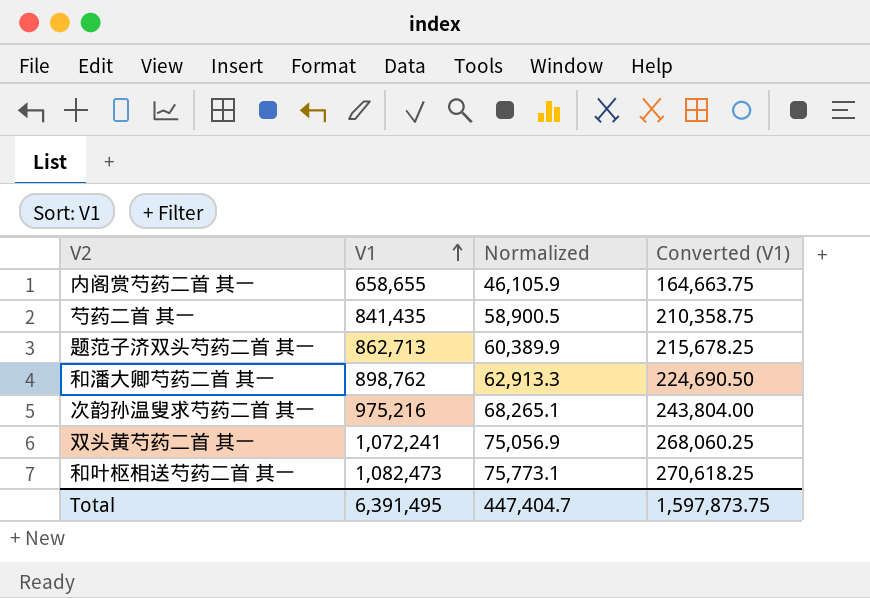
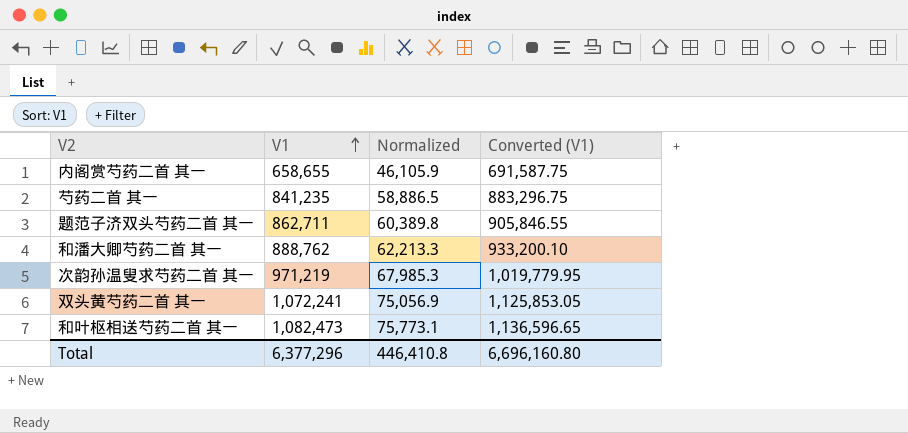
column Converted (V1) | formula: [V1] * 0.25 -> [V1] * 1.05
芍药二首 其一 | V1: 841,435 -> 841,235
芍药二首 其一 | Normalized: 58,900.5 -> 58,886.5
题范子济双头芍药二首 其一 | V1: 862,713 -> 862,711
题范子济双头芍药二首 其一 | Normalized: 60,389.9 -> 60,389.8
和潘大卿芍药二首 其一 | V1: 898,762 -> 888,762
和潘大卿芍药二首 其一 | Normalized: 62,913.3 -> 62,213.3
次韵孙温叟求芍药二首 其一 | V1: 975,216 -> 971,219
次韵孙温叟求芍药二首 其一 | Normalized: 68,265.1 -> 67,985.3
Total | V1: 6,391,495 -> 6,377,296
Total | Normalized: 447,404.7 -> 446,410.8
Total | Converted (V1): 1,597,873.75 -> 6,696,160.80

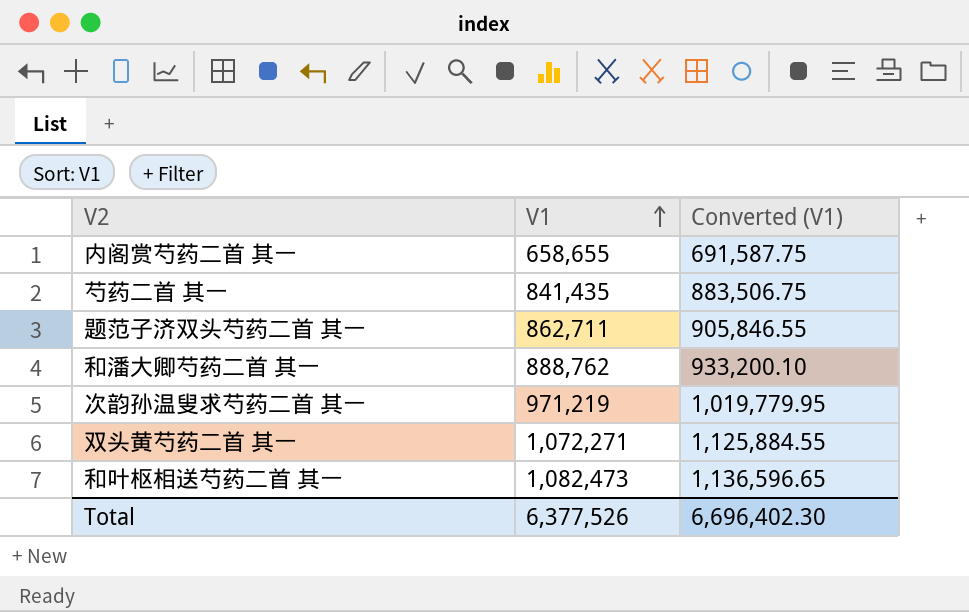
column Normalized | formula: [V1] * 0.07 -> none
芍药二首 其一 | V1: 841,235 -> 841,435
芍药二首 其一 | Converted (V1): 883,296.75 -> 883,506.75
双头黄芍药二首 其一 | V1: 1,072,241 -> 1,072,271
双头黄芍药二首 其一 | Converted (V1): 1,125,853.05 -> 1,125,884.55
Total | V1: 6,377,296 -> 6,377,526
Total | Converted (V1): 6,696,160.80 -> 6,696,402.30

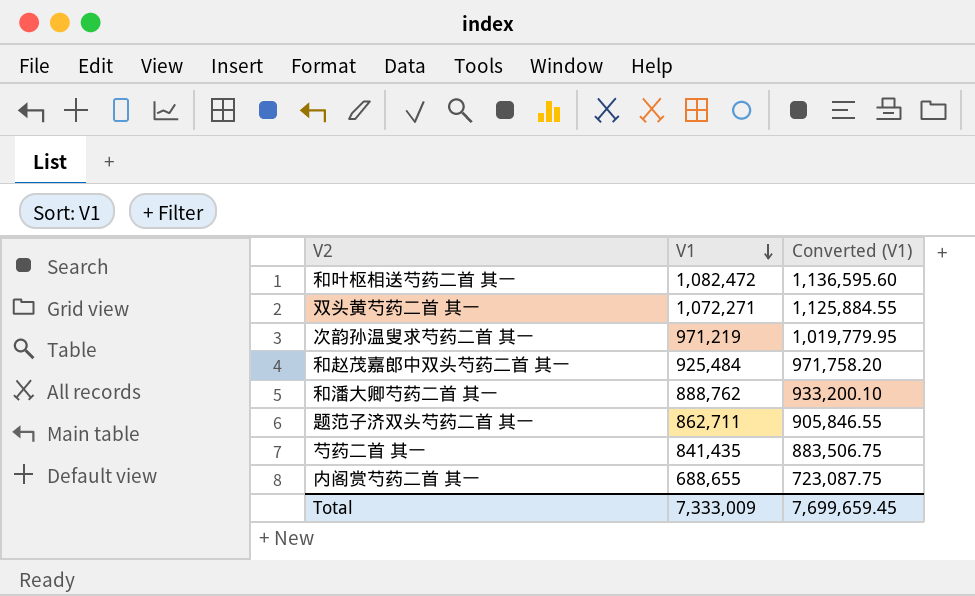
row order: V1 ascending -> V1 descending
和叶枢相送芍药二首 其一 | V1: 1,082,473 -> 1,082,472
和叶枢相送芍药二首 其一 | Converted (V1): 1,136,596.65 -> 1,136,595.60
row 和赵茂嘉郎中双头芍药二首 其一: none -> 925,484 | 971,758.20
内阁赏芍药二首 其一 | V1: 658,655 -> 688,655
内阁赏芍药二首 其一 | Converted (V1): 691,587.75 -> 723,087.75
Total | V1: 6,377,526 -> 7,333,009
Total | Converted (V1): 6,696,402.30 -> 7,699,659.45

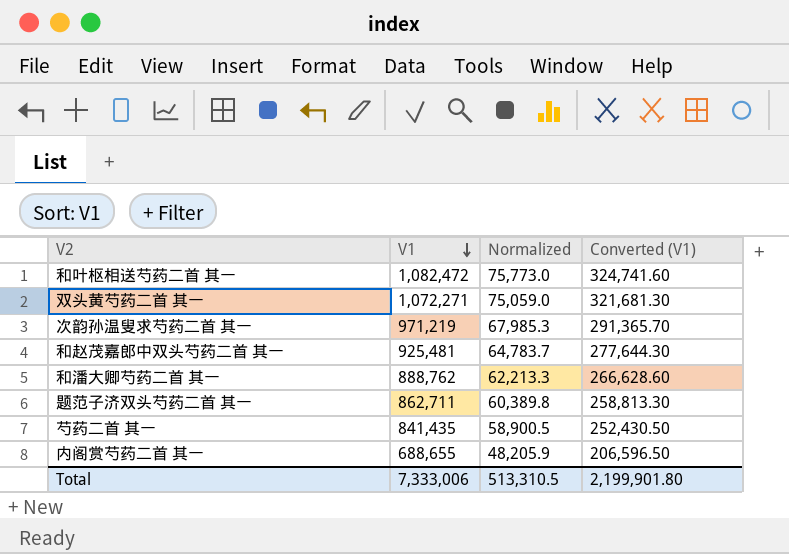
column Normalized | formula: none -> [V1] * 0.07
column Converted (V1) | formula: [V1] * 1.05 -> [V1] * 0.3
和赵茂嘉郎中双头芍药二首 其一 | V1: 925,484 -> 925,481
Total | V1: 7,333,009 -> 7,333,006
Total | Converted (V1): 7,699,659.45 -> 2,199,901.80

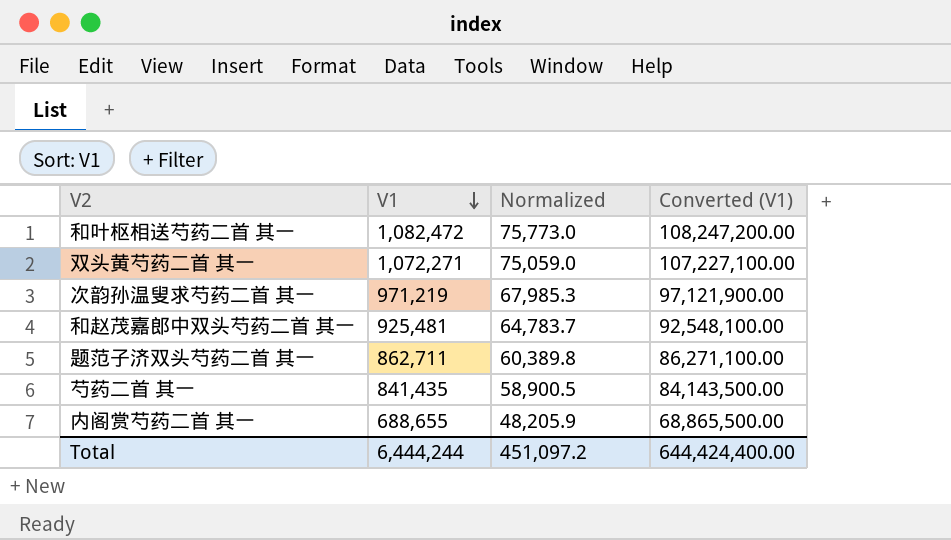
column Converted (V1) | formula: [V1] * 0.3 -> [V1] * 100
row 和潘大卿芍药二首 其一: 888,762 | 62,213.3 | 266,628.60 -> none
Total | V1: 7,333,006 -> 6,444,244
Total | Normalized: 513,310.5 -> 451,097.2
Total | Converted (V1): 2,199,901.80 -> 644,424,400.00

